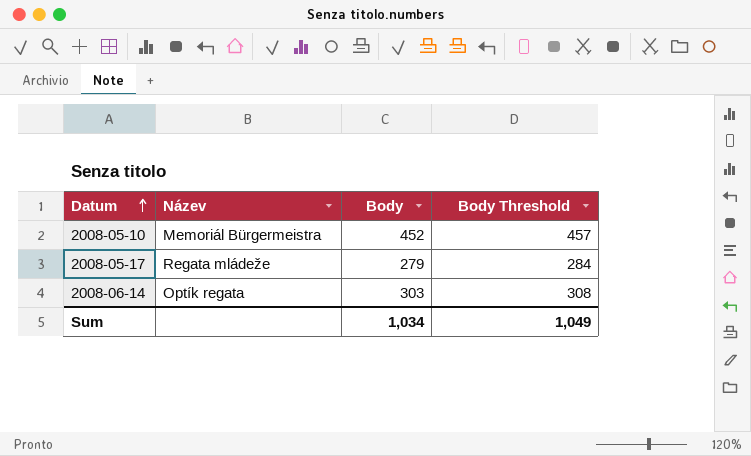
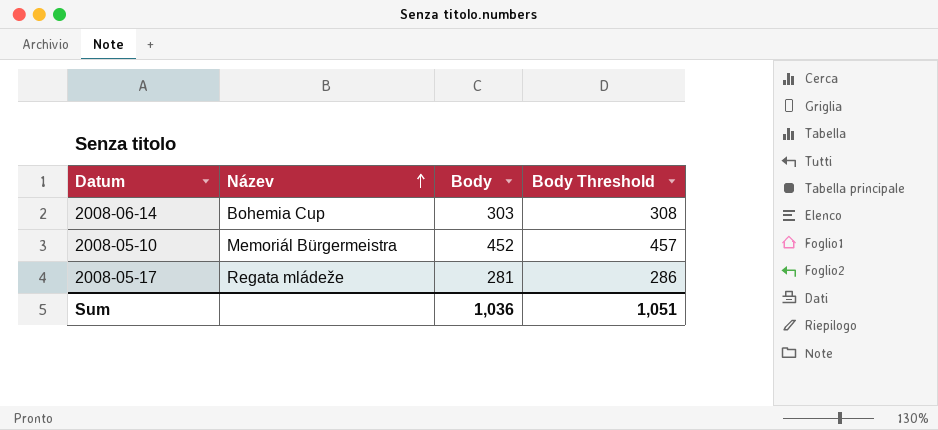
row order: Datum ascending -> Název ascending
2008-06-14 | Název: Optík regata -> Bohemia Cup
2008-05-17 | Body: 279 -> 281
2008-05-17 | Body Threshold: 284 -> 286
Sum | Body: 1,034 -> 1,036
Sum | Body Threshold: 1,049 -> 1,051

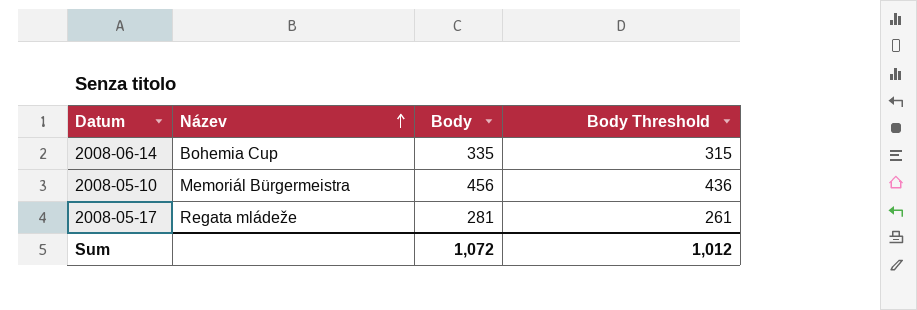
column Body Threshold | formula: [Body] + 5 -> [Body] - 20
2008-06-14 | Body: 303 -> 335
2008-05-10 | Body: 452 -> 456
Sum | Body: 1,036 -> 1,072
Sum | Body Threshold: 1,051 -> 1,012

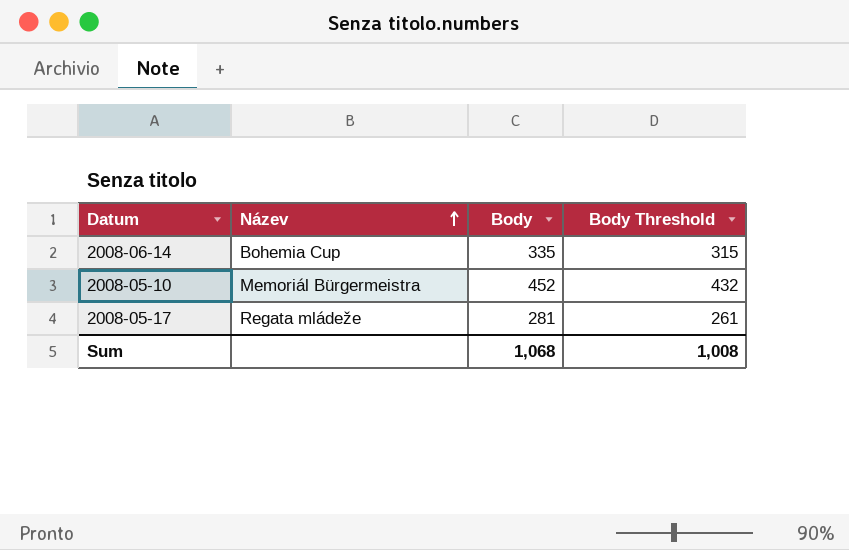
2008-05-10 | Body: 456 -> 452
2008-05-10 | Body Threshold: 436 -> 432
Sum | Body: 1,072 -> 1,068
Sum | Body Threshold: 1,012 -> 1,008

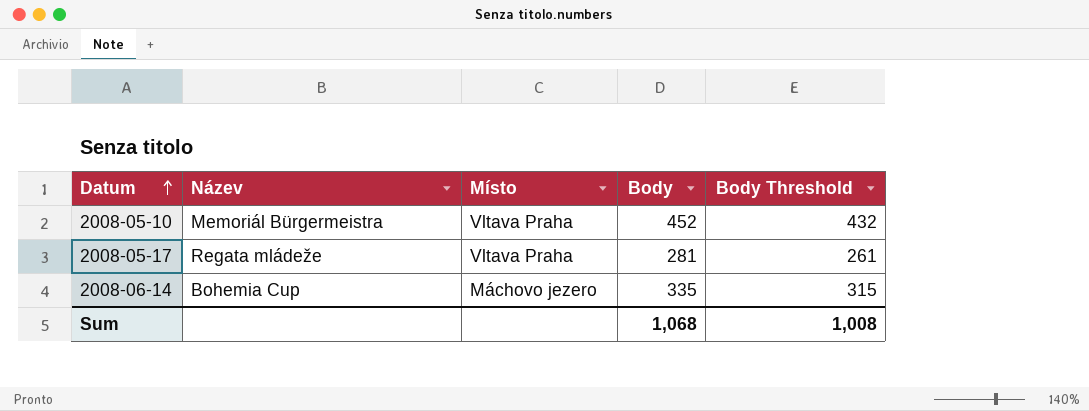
row order: Název ascending -> Datum ascending
column Místo | position: none -> 3

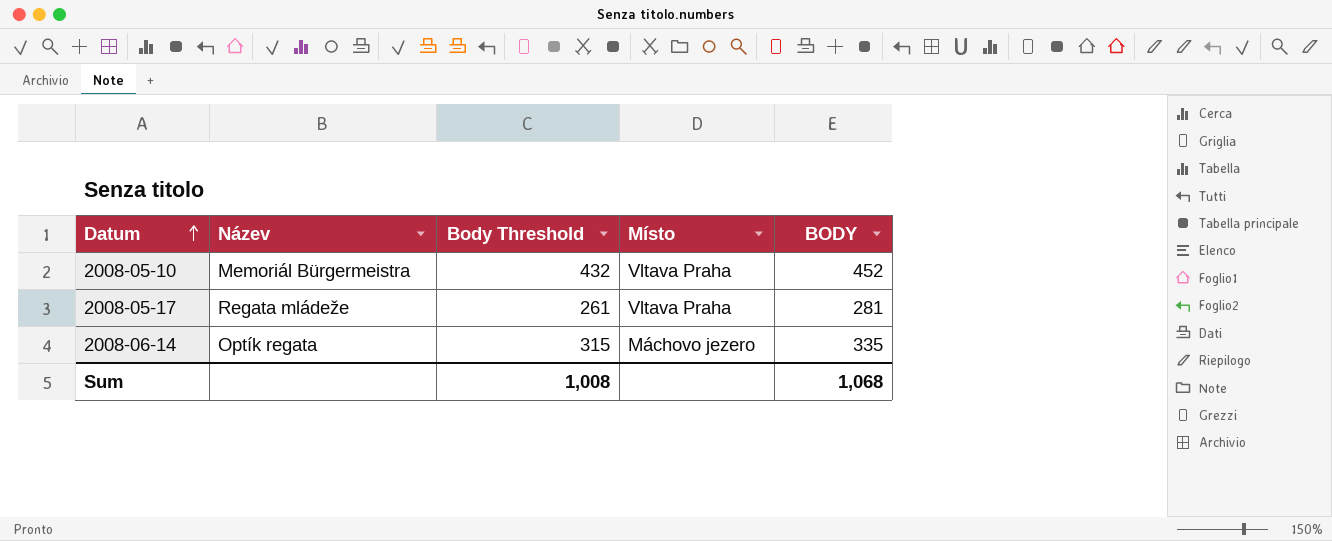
column Body Threshold | position: 5 -> 3
column name: Body -> BODY
2008-06-14 | Název: Bohemia Cup -> Optík regata

